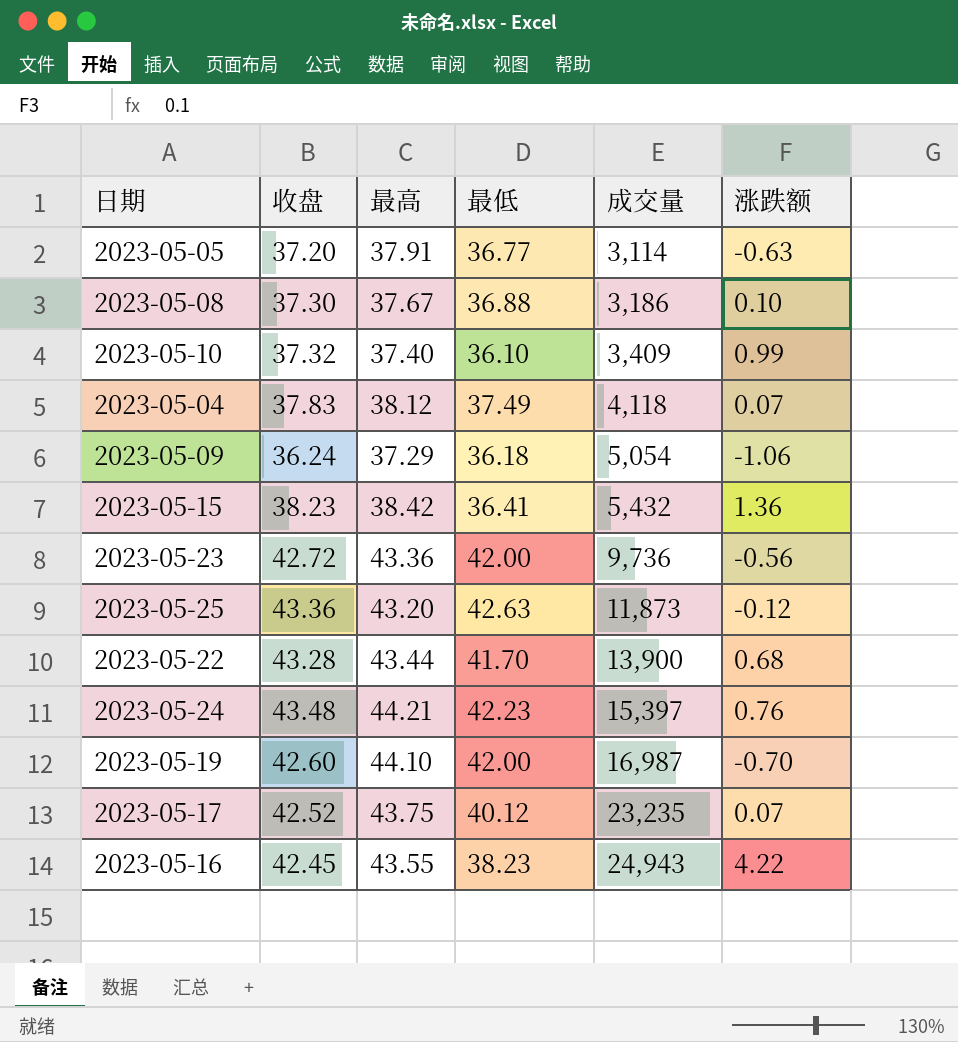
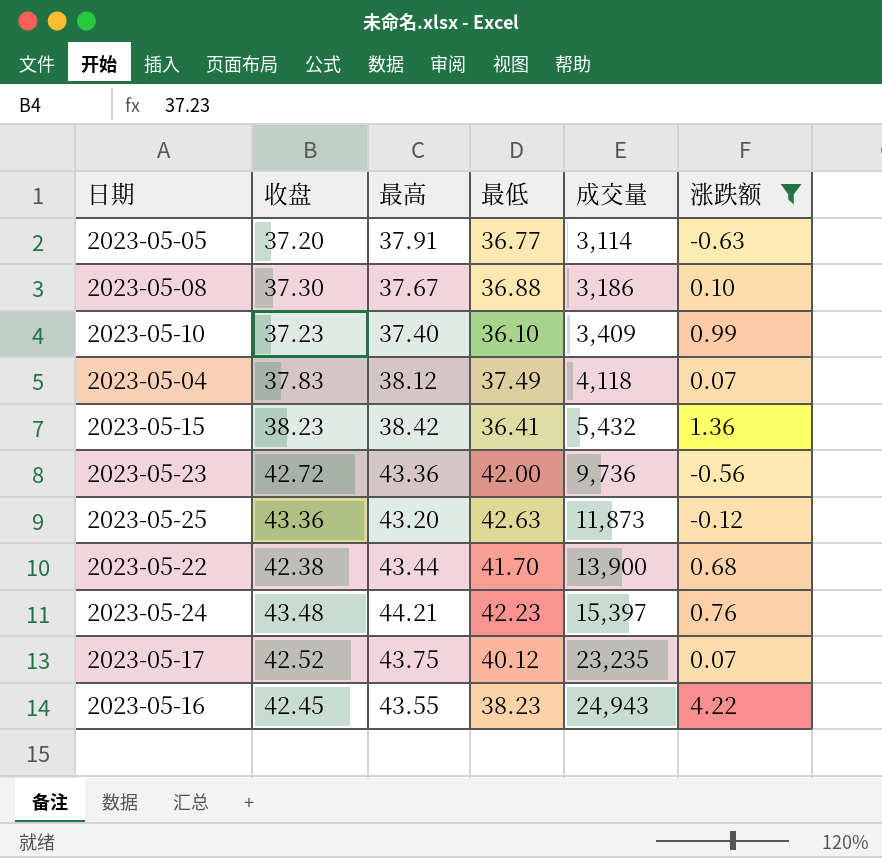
filter: none -> 涨跌额 >= -0.63
2023-05-10 | 收盘: 37.32 -> 37.23
2023-05-22 | 收盘: 43.28 -> 42.38

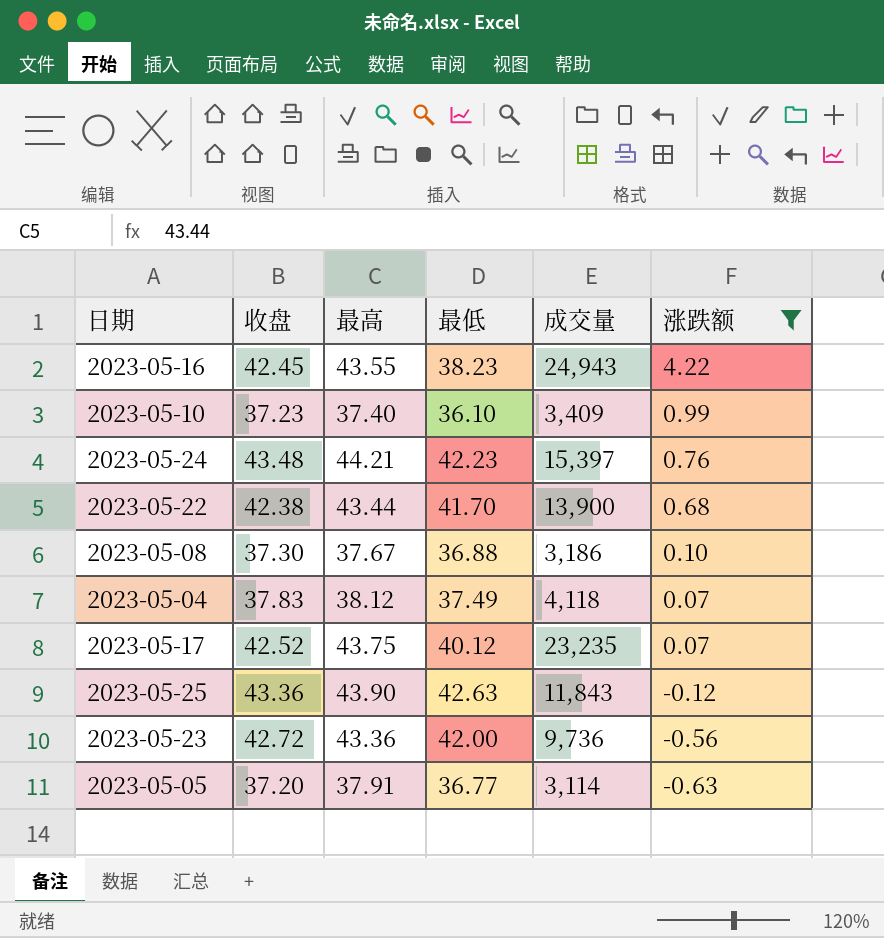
row order: 成交量 ascending -> 涨跌额 descending
row 2023-05-15: 38.23 | 38.42 | 36.41 | 5,432 | 1.36 -> none
2023-05-25 | 最高: 43.20 -> 43.90
2023-05-25 | 成交量: 11,873 -> 11,843

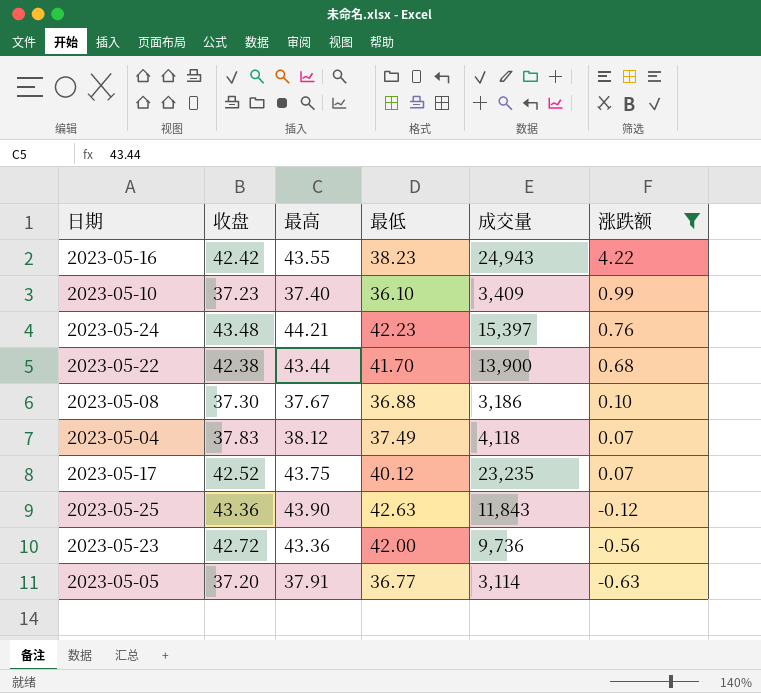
2023-05-16 | 收盘: 42.45 -> 42.42

